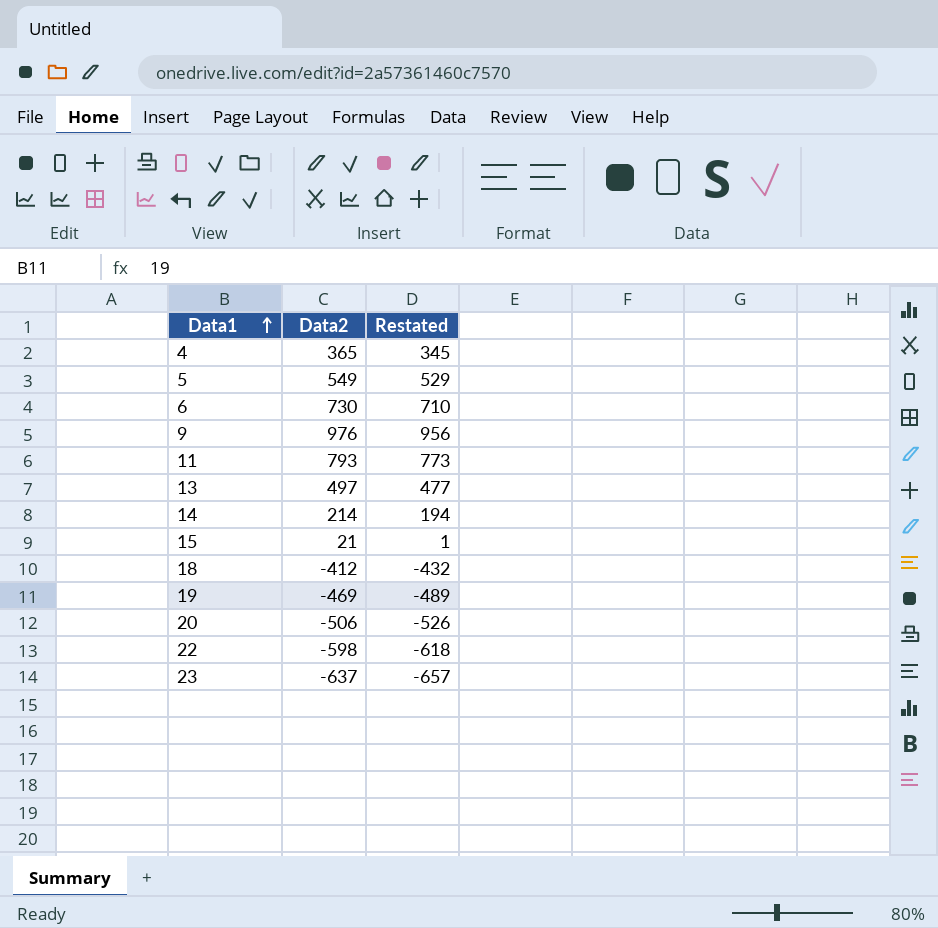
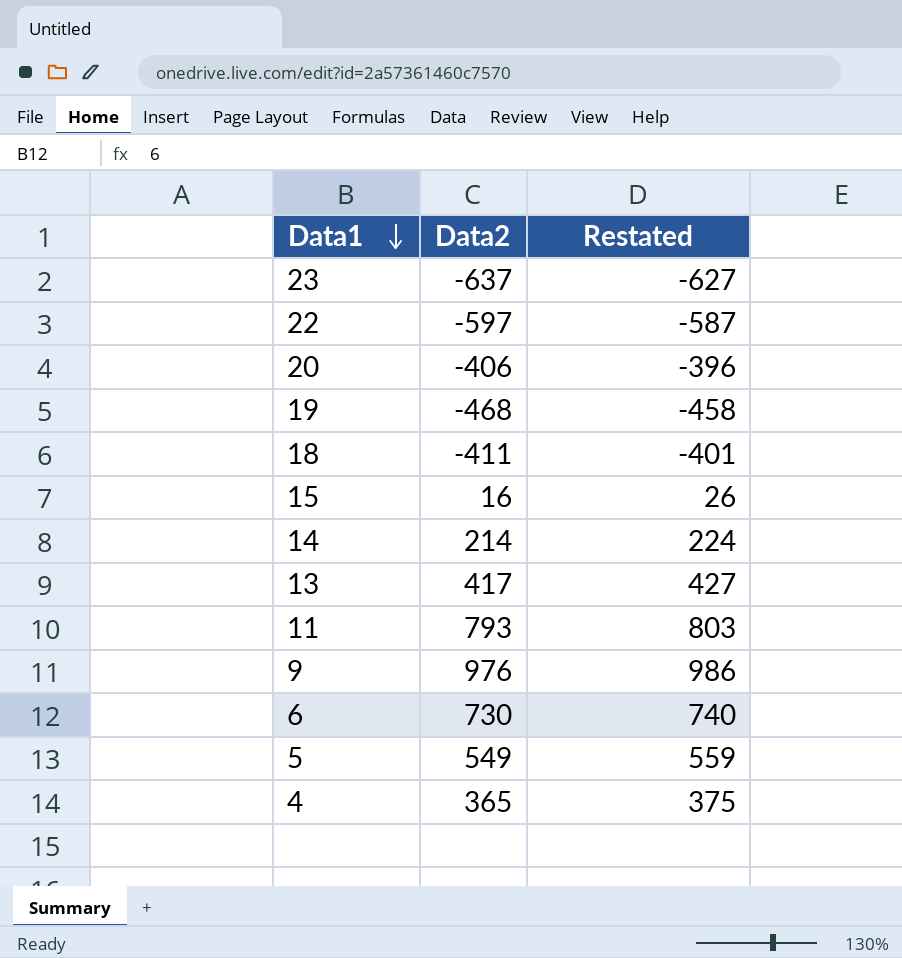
row order: Data1 ascending -> Data1 descending
column Restated | formula: [Data2] - 20 -> [Data2] + 10
22 | Data2: -598 -> -597
20 | Data2: -506 -> -406
19 | Data2: -469 -> -468
18 | Data2: -412 -> -411
15 | Data2: 21 -> 16
13 | Data2: 497 -> 417

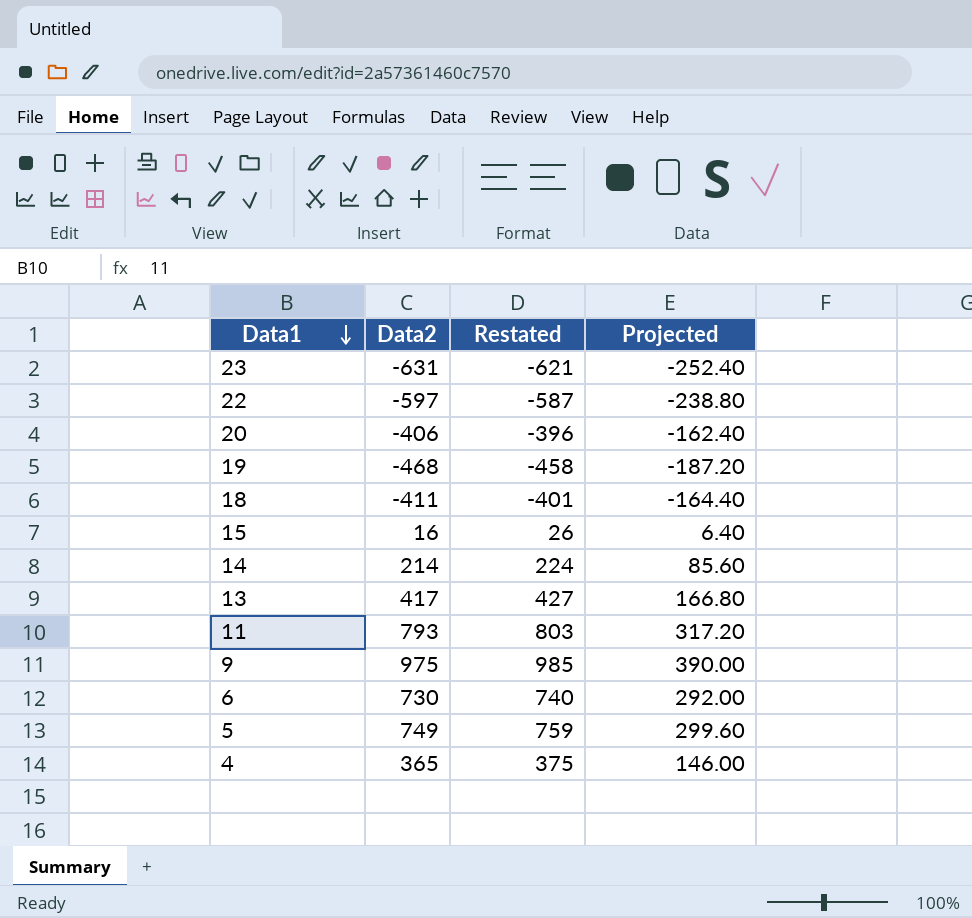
column Projected | formula: none -> [Data2] * 0.4
23 | Data2: -637 -> -631
23 | Restated: -627 -> -621
9 | Data2: 976 -> 975
9 | Restated: 986 -> 985
5 | Data2: 549 -> 749
5 | Restated: 559 -> 759

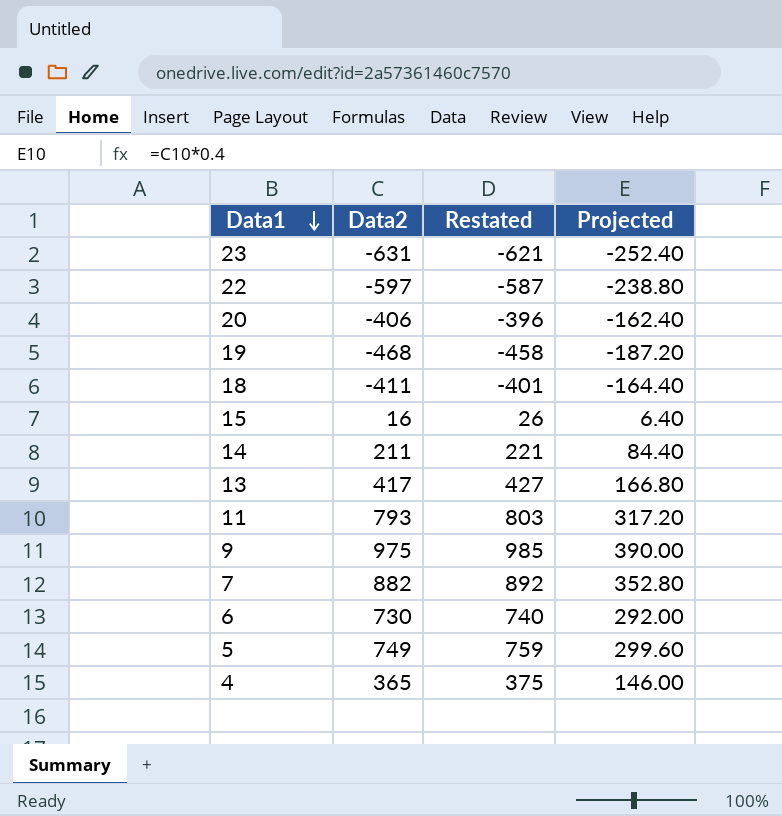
14 | Data2: 214 -> 211
14 | Restated: 224 -> 221
14 | Projected: 85.60 -> 84.40
row 7: none -> 882 | 892 | 352.80

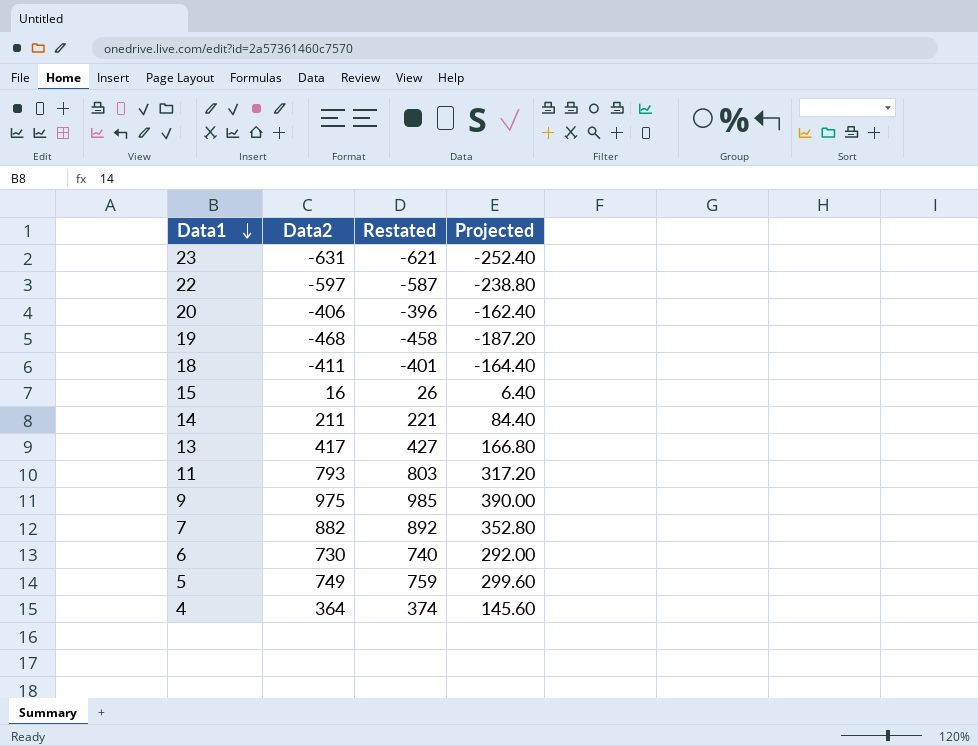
4 | Data2: 365 -> 364
4 | Restated: 375 -> 374
4 | Projected: 146.00 -> 145.60

